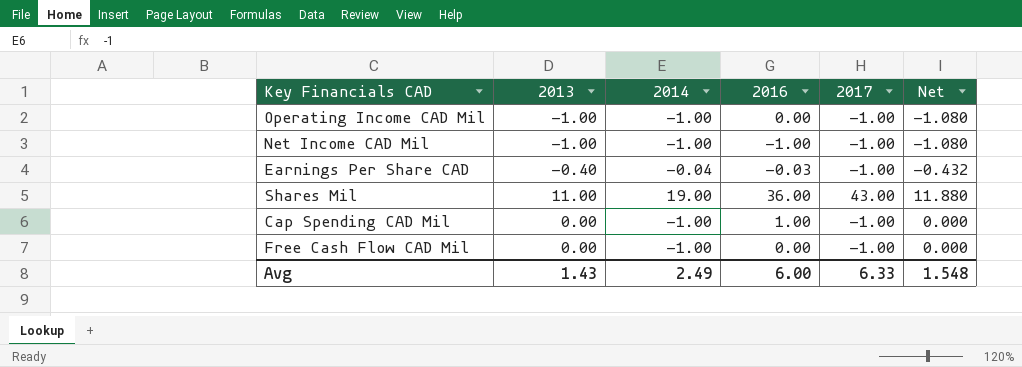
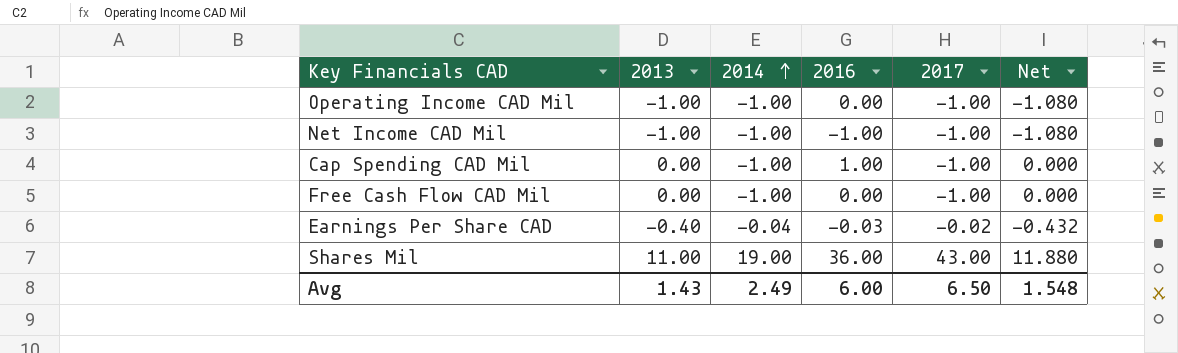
row order: none -> 2014 ascending
Earnings Per Share CAD | 2017: -1.00 -> -0.02
Avg | 2017: 6.33 -> 6.50

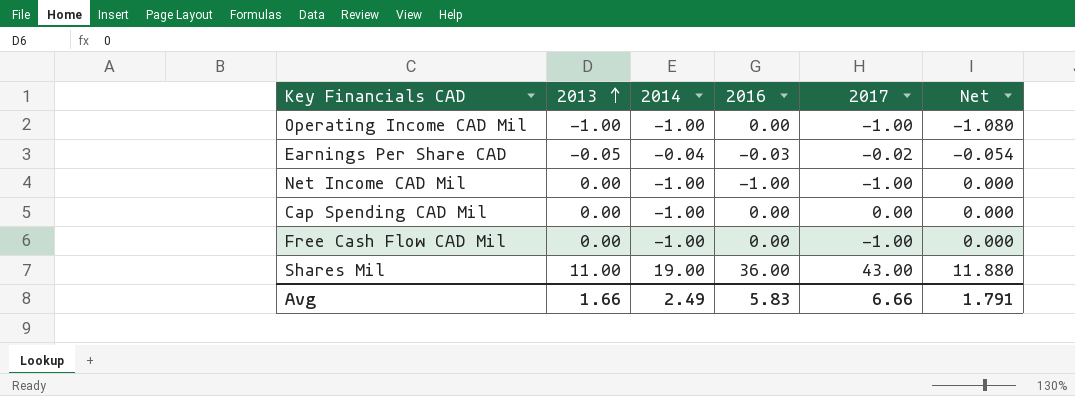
row order: 2014 ascending -> 2013 ascending
Earnings Per Share CAD | 2013: -0.40 -> -0.05
Earnings Per Share CAD | Net: -0.432 -> -0.054
Net Income CAD Mil | 2013: -1.00 -> 0.00
Net Income CAD Mil | Net: -1.080 -> 0.000
Cap Spending CAD Mil | 2016: 1.00 -> 0.00
Cap Spending CAD Mil | 2017: -1.00 -> 0.00
Avg | 2013: 1.43 -> 1.66
Avg | 2016: 6.00 -> 5.83
Avg | 2017: 6.50 -> 6.66
Avg | Net: 1.548 -> 1.791

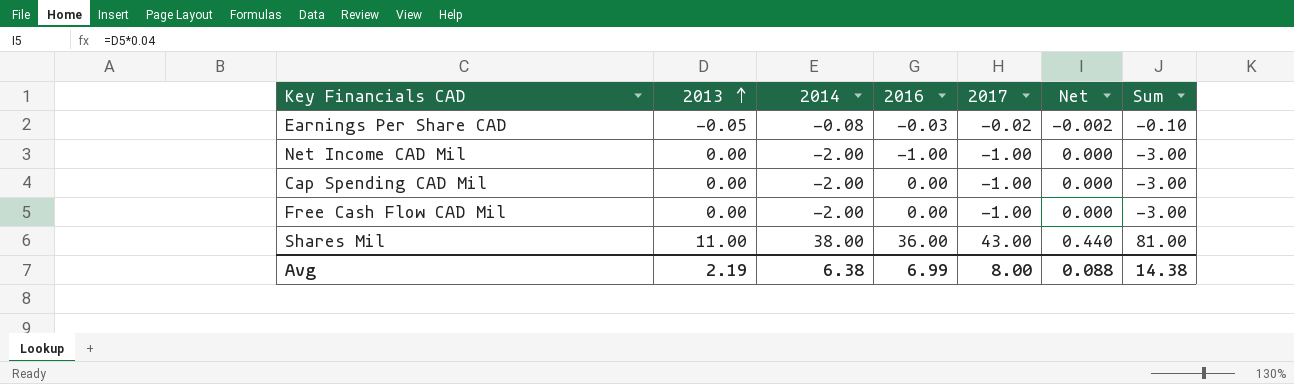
column Net | formula: [2013] * 1.08 -> [2013] * 0.04
column Sum | formula: none -> [2014] + [2017]
row Operating Income CAD Mil: -1.00 | -1.00 | 0.00 | -1.00 | -1.080 -> none
Earnings Per Share CAD | 2014: -0.04 -> -0.08
Net Income CAD Mil | 2014: -1.00 -> -2.00
Cap Spending CAD Mil | 2014: -1.00 -> -2.00
Cap Spending CAD Mil | 2017: 0.00 -> -1.00
Free Cash Flow CAD Mil | 2014: -1.00 -> -2.00
Shares Mil | 2014: 19.00 -> 38.00
Avg | 2013: 1.66 -> 2.19
Avg | 2014: 2.49 -> 6.38
Avg | 2016: 5.83 -> 6.99
Avg | 2017: 6.66 -> 8.00
Avg | Net: 1.791 -> 0.088

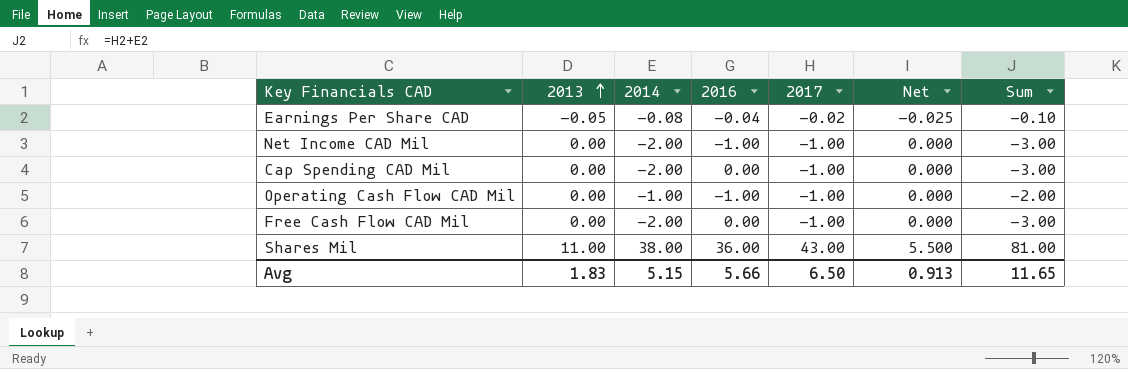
column Net | formula: [2013] * 0.04 -> [2013] * 0.5
Earnings Per Share CAD | 2016: -0.03 -> -0.04
row Operating Cash Flow CAD Mil: none -> 0.00 | -1.00 | -1.00 | -1.00 | 0.000 | -2.00
Avg | 2013: 2.19 -> 1.83
Avg | 2014: 6.38 -> 5.15
Avg | 2016: 6.99 -> 5.66
Avg | 2017: 8.00 -> 6.50
Avg | Net: 0.088 -> 0.913
Avg | Sum: 14.38 -> 11.65

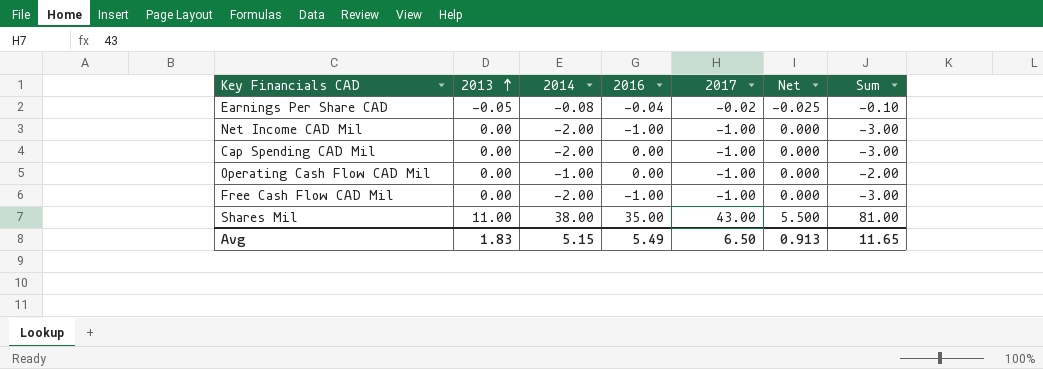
Operating Cash Flow CAD Mil | 2016: -1.00 -> 0.00
Free Cash Flow CAD Mil | 2016: 0.00 -> -1.00
Shares Mil | 2016: 36.00 -> 35.00
Avg | 2016: 5.66 -> 5.49

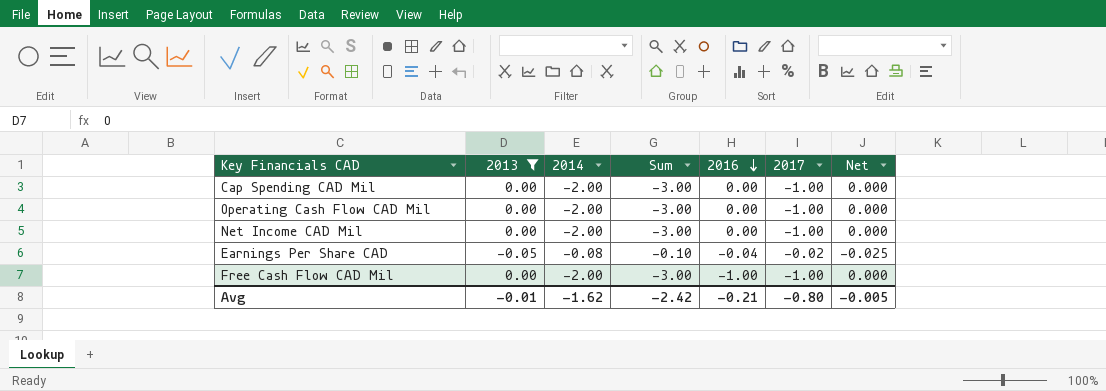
filter: none -> 2013 != 11.00
row order: 2013 ascending -> 2016 descending
column Sum | position: 7 -> 4
Operating Cash Flow CAD Mil | 2014: -1.00 -> -2.00
Operating Cash Flow CAD Mil | Sum: -2.00 -> -3.00
Net Income CAD Mil | 2016: -1.00 -> 0.00
Avg | 2013: 1.83 -> -0.01
Avg | 2014: 5.15 -> -1.62
Avg | Sum: 11.65 -> -2.42
Avg | 2016: 5.49 -> -0.21
Avg | 2017: 6.50 -> -0.80
Avg | Net: 0.913 -> -0.005

